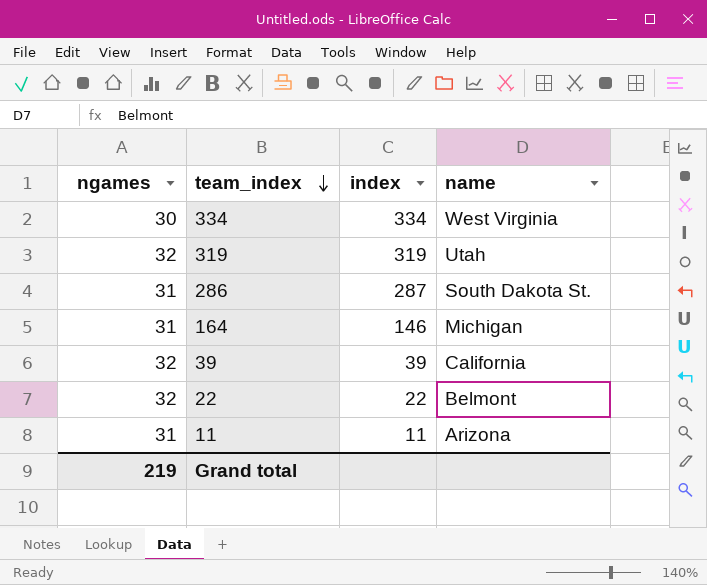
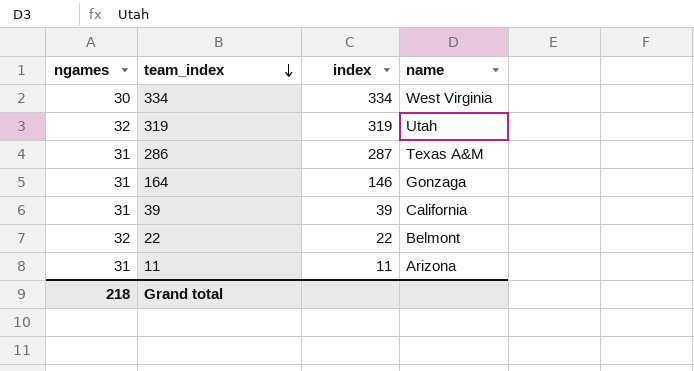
286 | name: South Dakota St. -> Texas A&M
164 | name: Michigan -> Gonzaga
39 | ngames: 32 -> 31
Grand total | ngames: 219 -> 218

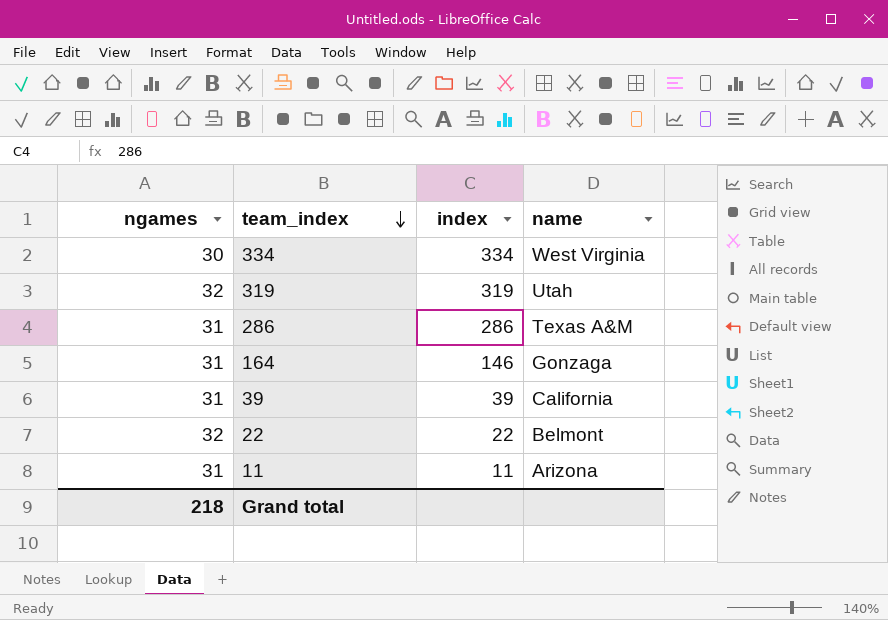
286 | index: 287 -> 286

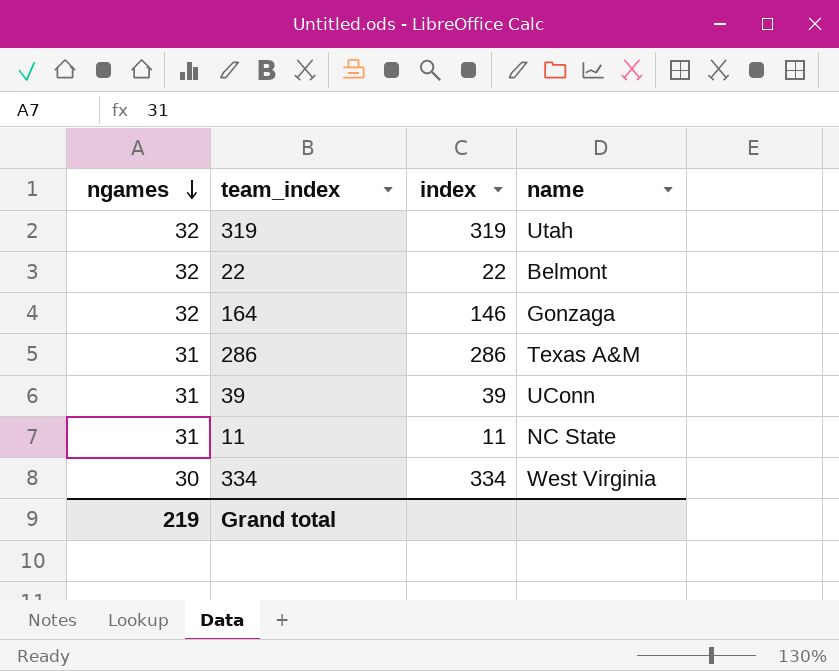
row order: team_index descending -> ngames descending
164 | ngames: 31 -> 32
39 | name: California -> UConn
11 | name: Arizona -> NC State
Grand total | ngames: 218 -> 219

